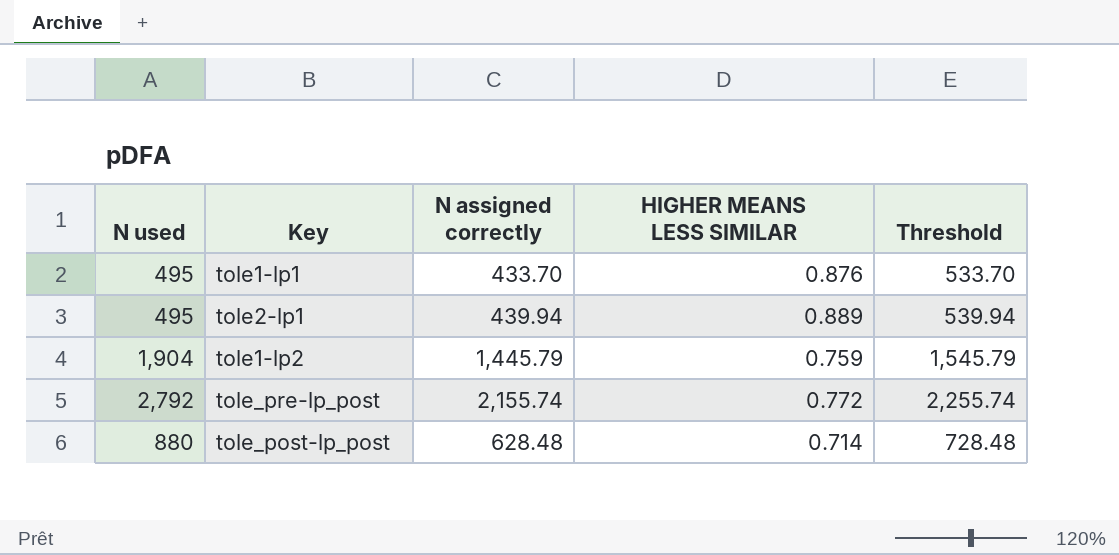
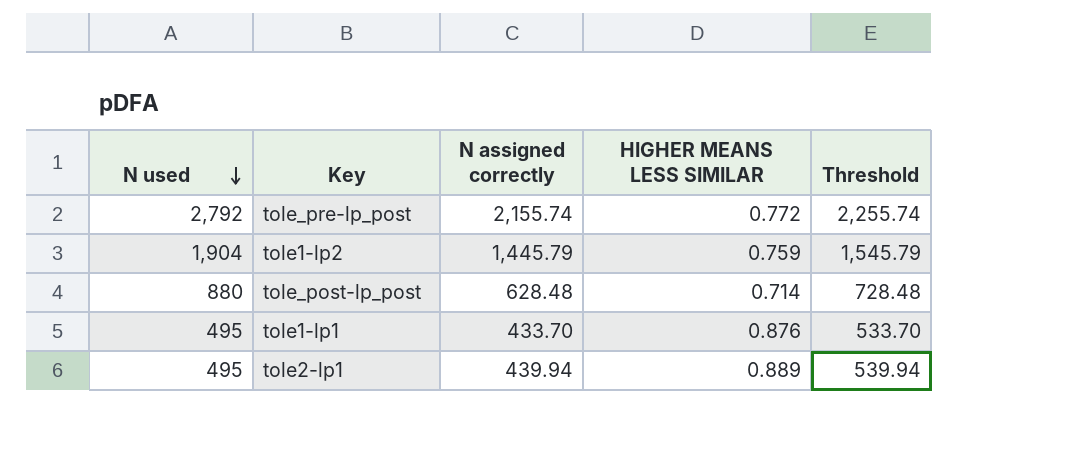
row order: none -> N used descending

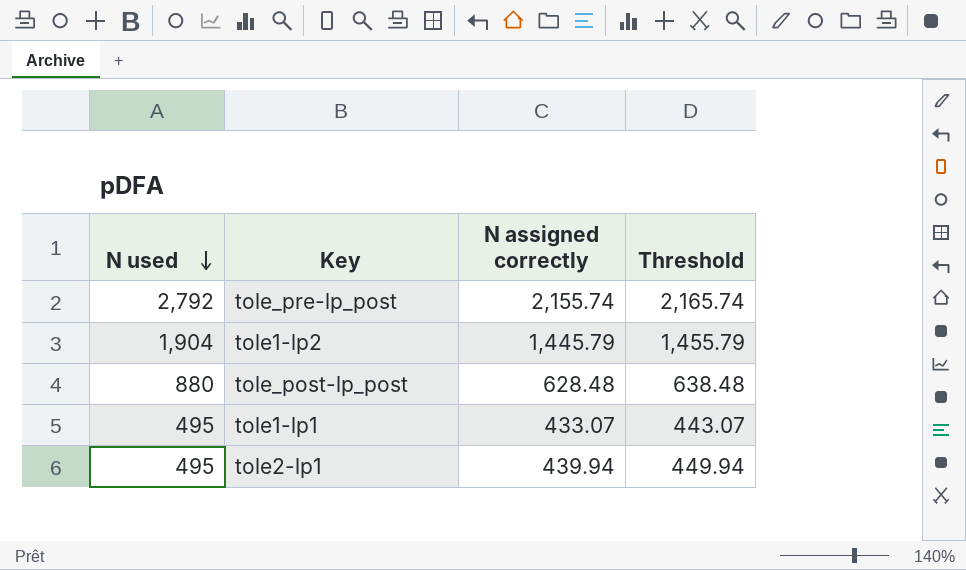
column HIGHER MEANS LESS SIMILAR | formula: [N assigned correctly] / [N used] -> none
column Threshold | formula: [N assigned correctly] + 100 -> [N assigned correctly] + 10
tole1-lp1 | N assigned correctly: 433.70 -> 433.07

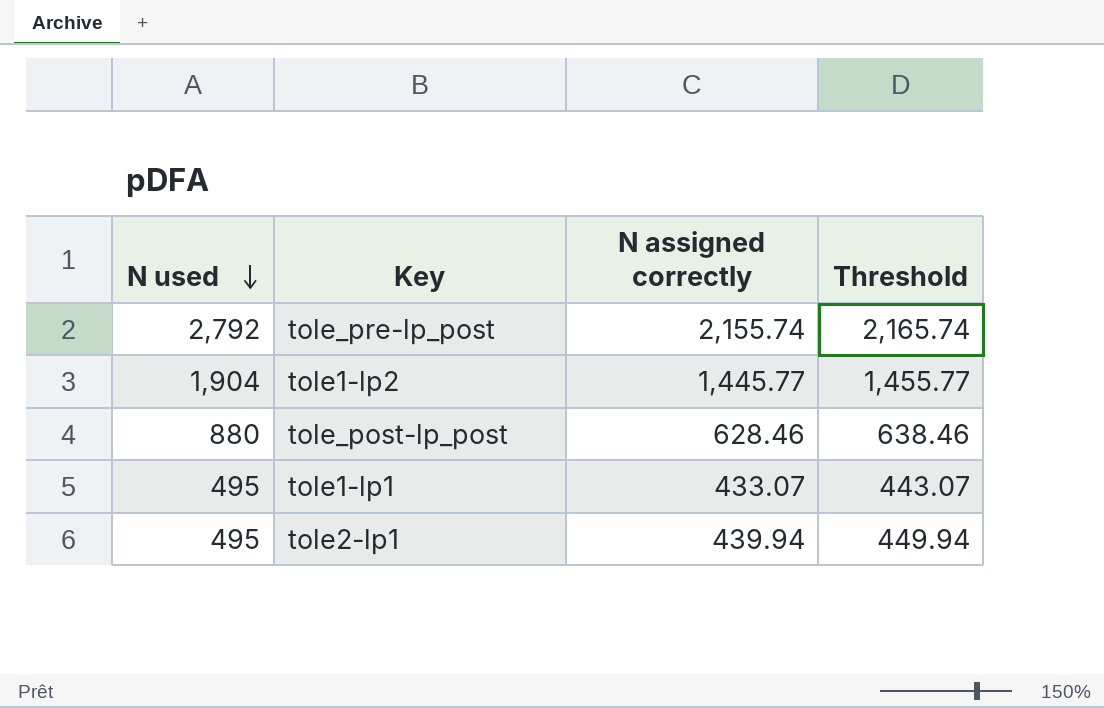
tole1-lp2 | N assigned correctly: 1,445.79 -> 1,445.77
tole1-lp2 | Threshold: 1,455.79 -> 1,455.77
tole_post-lp_post | N assigned correctly: 628.48 -> 628.46
tole_post-lp_post | Threshold: 638.48 -> 638.46

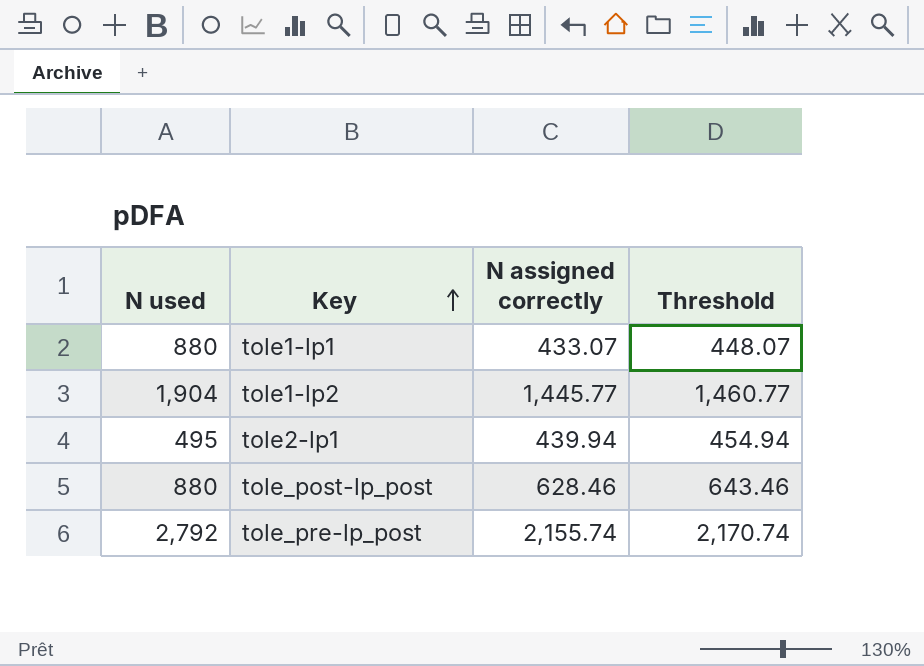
row order: N used descending -> Key ascending
column Threshold | formula: [N assigned correctly] + 10 -> [N assigned correctly] + 15
tole1-lp1 | N used: 495 -> 880

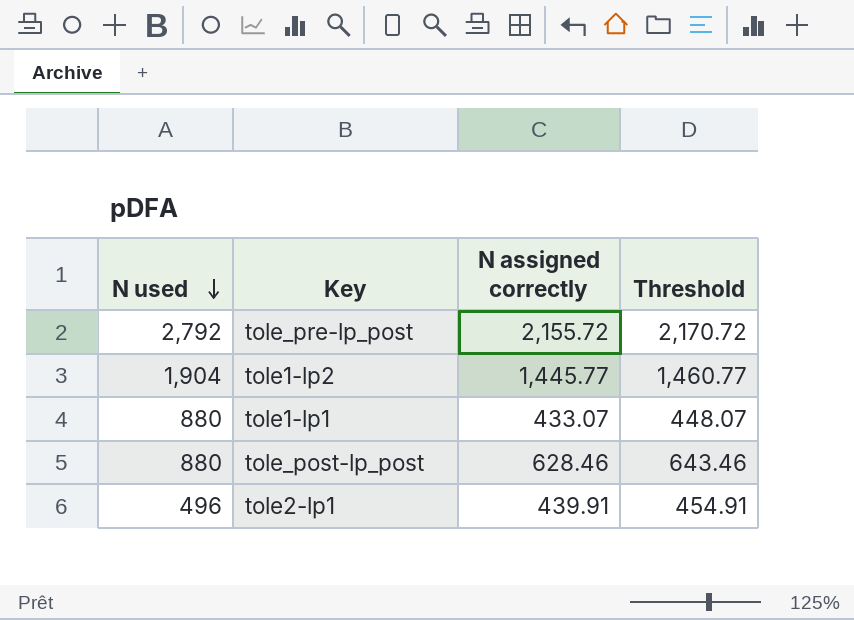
row order: Key ascending -> N used descending
tole_pre-lp_post | N assigned correctly: 2,155.74 -> 2,155.72
tole_pre-lp_post | Threshold: 2,170.74 -> 2,170.72
tole2-lp1 | N used: 495 -> 496
tole2-lp1 | N assigned correctly: 439.94 -> 439.91
tole2-lp1 | Threshold: 454.94 -> 454.91

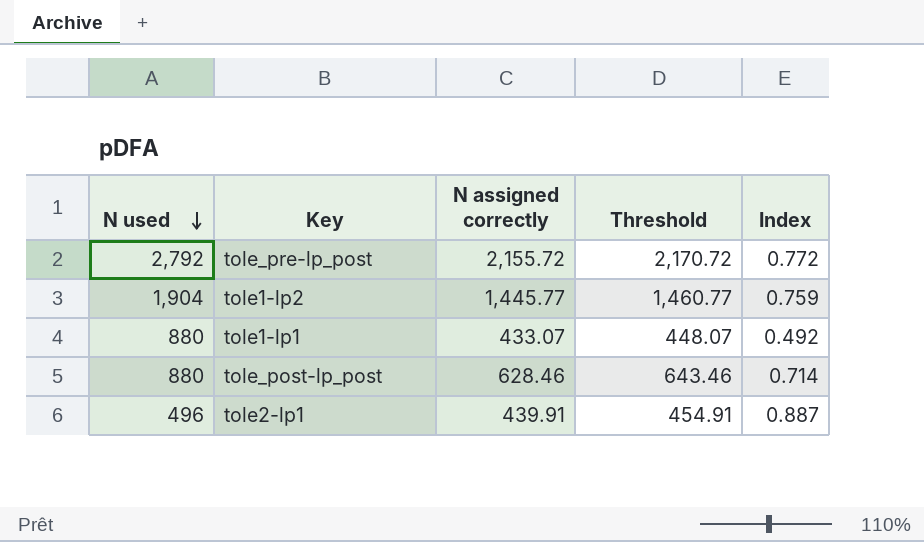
column Index | formula: none -> [N assigned correctly] / [N used]

